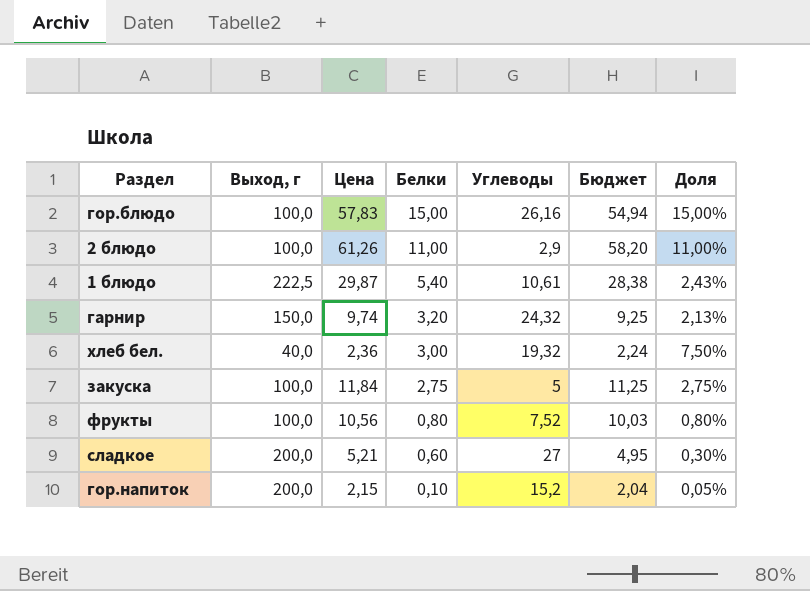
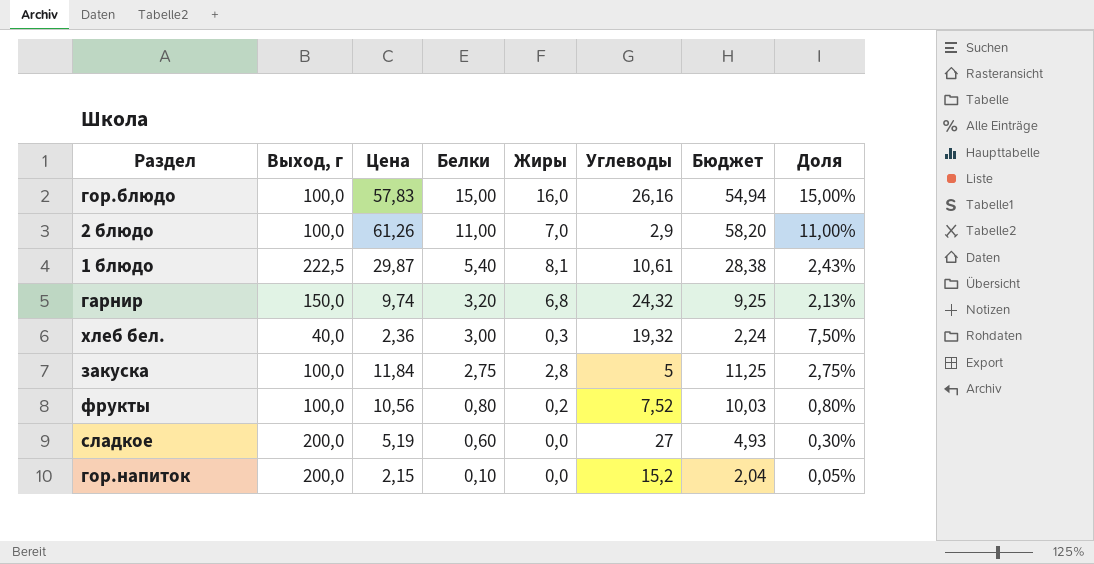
column Жиры | position: none -> 5
сладкое | Цена: 5,21 -> 5,19
сладкое | Бюджет: 4,95 -> 4,93

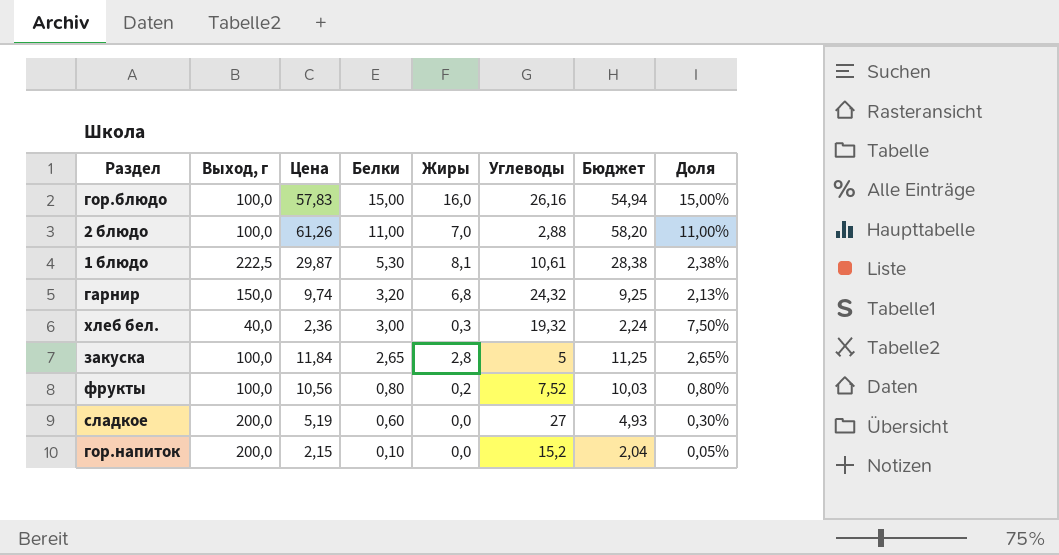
2 блюдо | Углеводы: 2,9 -> 2,88
1 блюдо | Белки: 5,40 -> 5,30
1 блюдо | Доля: 2,43% -> 2,38%
закуска | Белки: 2,75 -> 2,65
закуска | Доля: 2,75% -> 2,65%

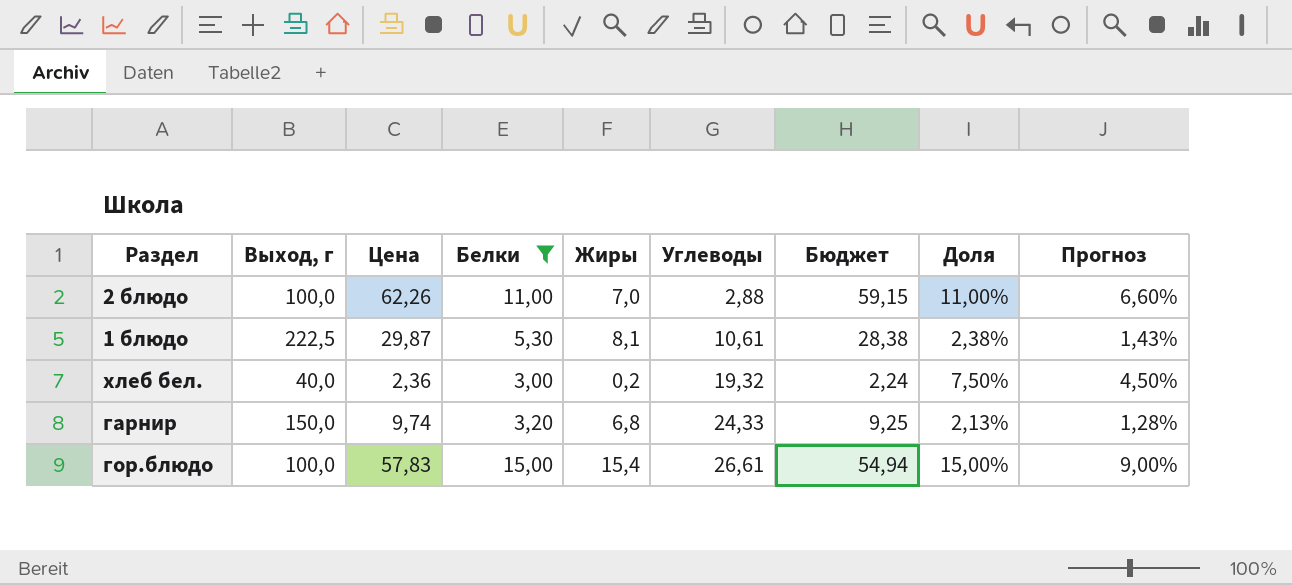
filter: none -> Белки >= 3,00
row order: Белки descending -> Углеводы ascending
column Прогноз | formula: none -> [Доля] * 0,6
2 блюдо | Цена: 61,26 -> 62,26
2 блюдо | Бюджет: 58,20 -> 59,15
хлеб бел. | Жиры: 0,3 -> 0,2
гарнир | Углеводы: 24,32 -> 24,33
гор.блюдо | Жиры: 16,0 -> 15,4
гор.блюдо | Углеводы: 26,16 -> 26,61

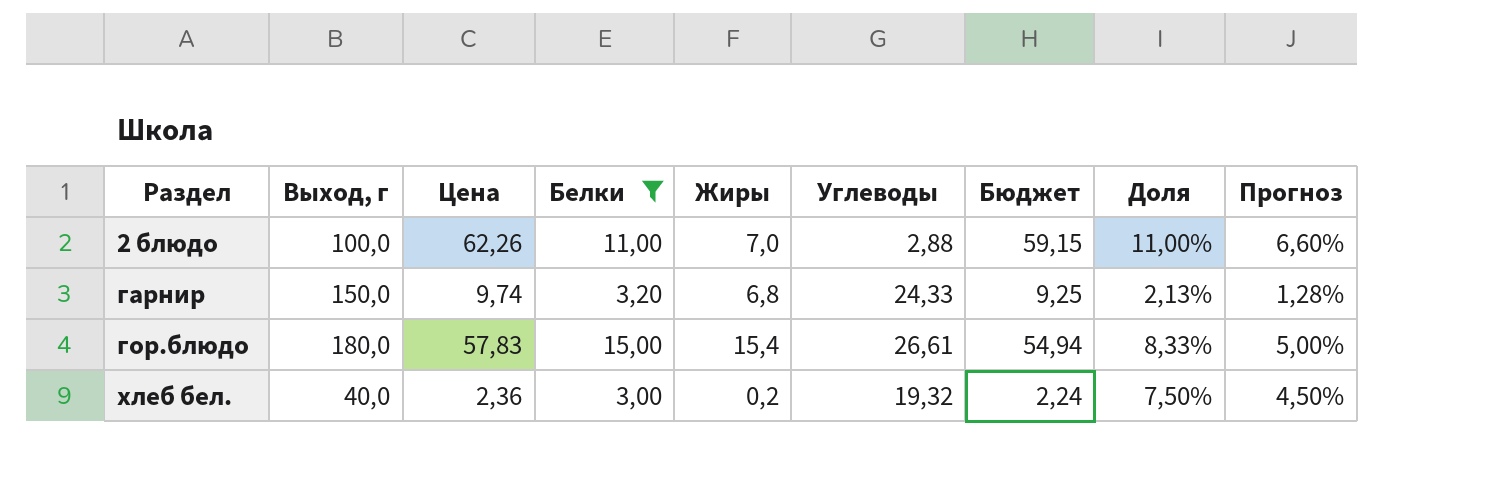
row order: Углеводы ascending -> Раздел ascending
row 1 блюдо: 222,5 | 29,87 | 5,30 | 8,1 | 10,61 | 28,38 | 2,38% | 1,43% -> none
гор.блюдо | Выход, г: 100,0 -> 180,0
гор.блюдо | Доля: 15,00% -> 8,33%
гор.блюдо | Прогноз: 9,00% -> 5,00%

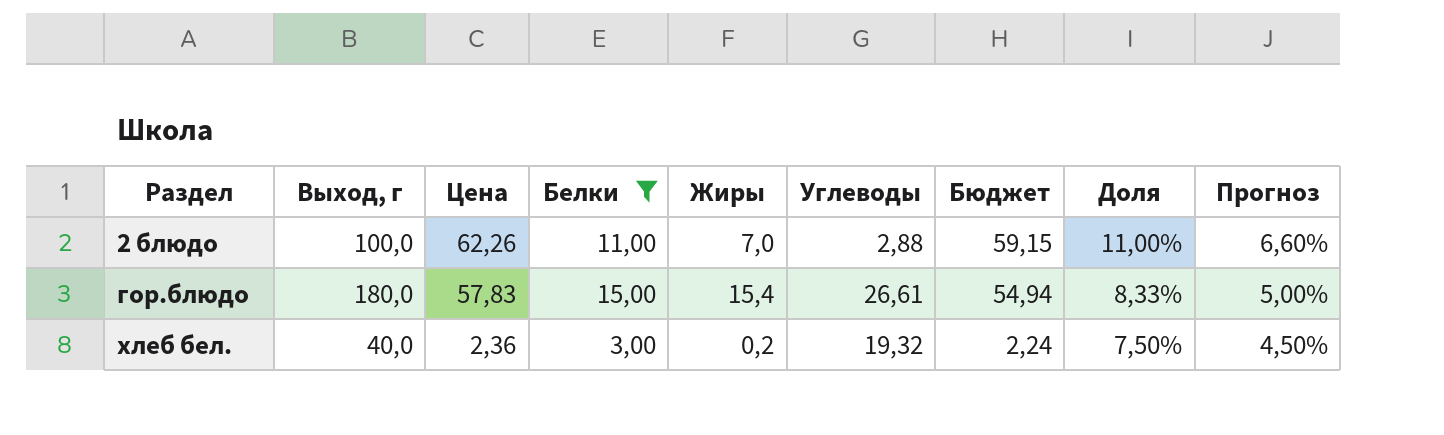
row гарнир: 150,0 | 9,74 | 3,20 | 6,8 | 24,33 | 9,25 | 2,13% | 1,28% -> none

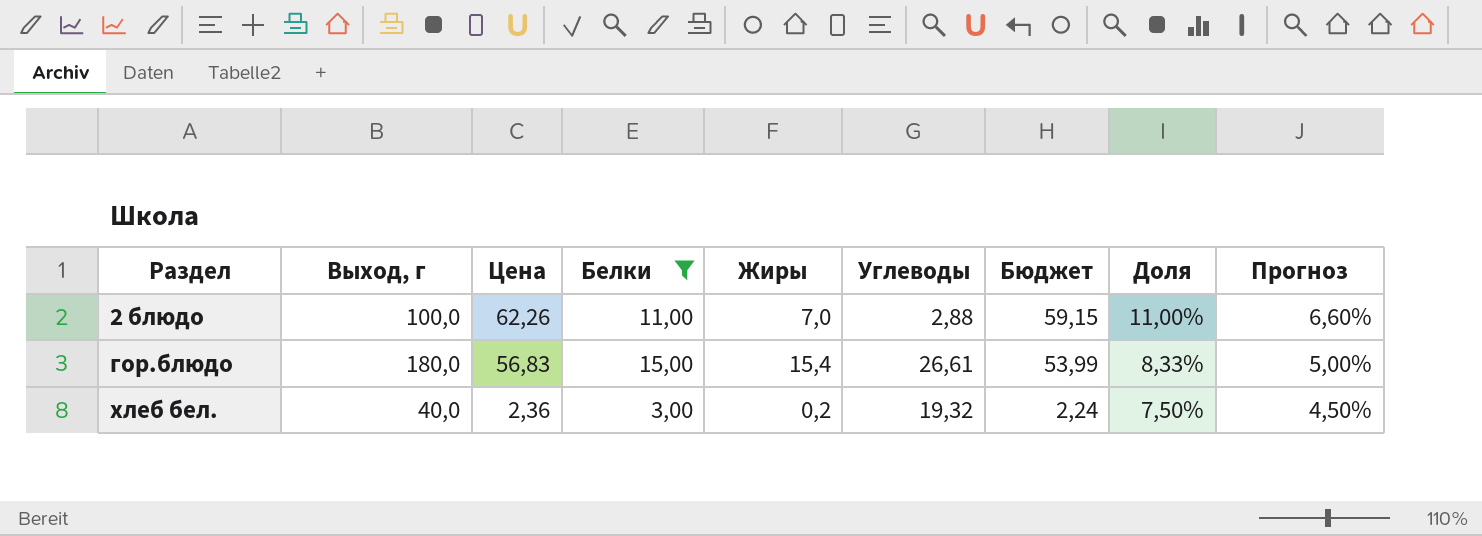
гор.блюдо | Цена: 57,83 -> 56,83
гор.блюдо | Бюджет: 54,94 -> 53,99

